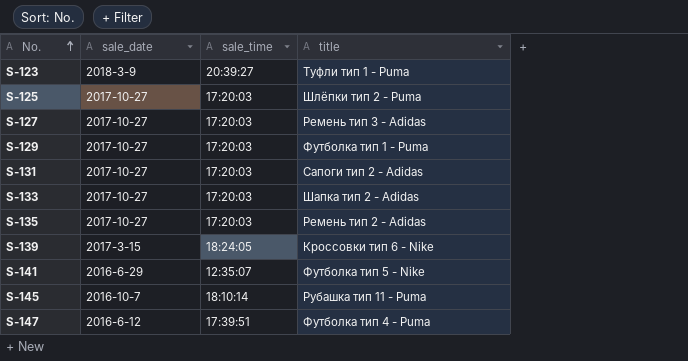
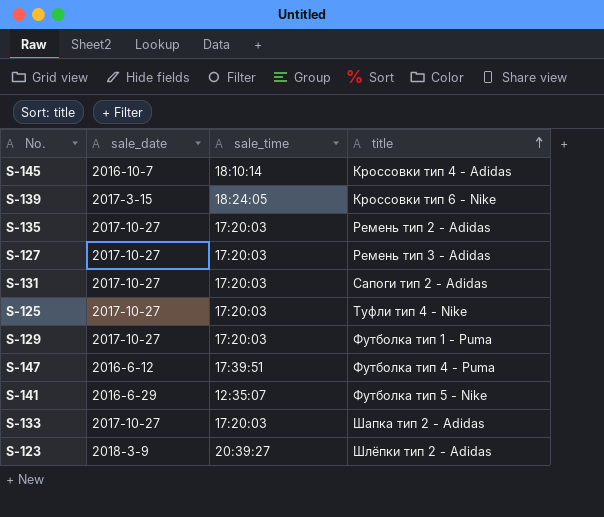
row order: No. ascending -> title ascending
S-145 | title: Рубашка тип 11 - Puma -> Кроссовки тип 4 - Adidas
S-125 | title: Шлёпки тип 2 - Puma -> Туфли тип 4 - Nike
S-123 | title: Туфли тип 1 - Puma -> Шлёпки тип 2 - Adidas

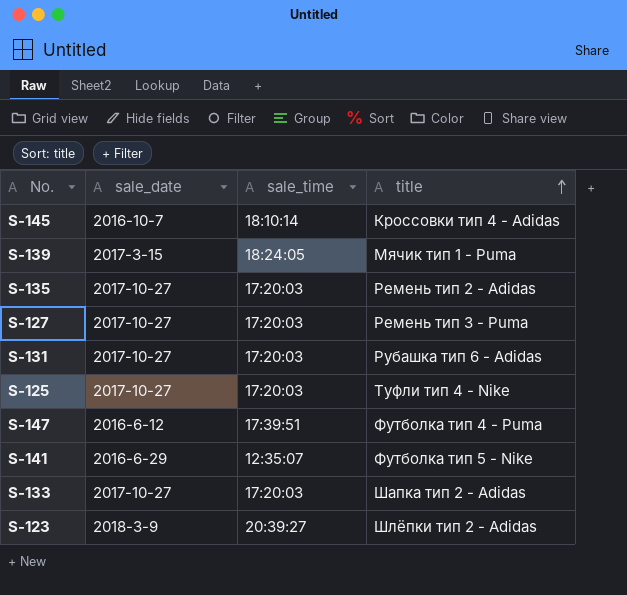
row S-129: 2017-10-27 | 17:20:03 | Футболка тип 1 - Puma -> none
S-139 | title: Кроссовки тип 6 - Nike -> Мячик тип 1 - Puma
S-127 | title: Ремень тип 3 - Adidas -> Ремень тип 3 - Puma
S-131 | title: Сапоги тип 2 - Adidas -> Рубашка тип 6 - Adidas

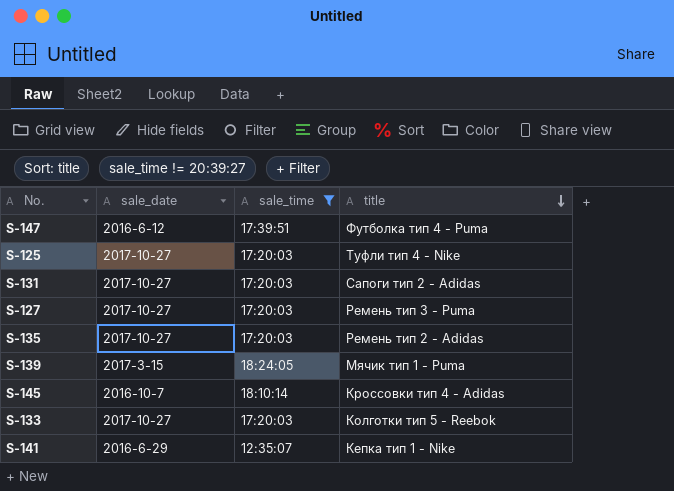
filter: none -> sale_time != 20:39:27
row order: title ascending -> title descending
S-131 | title: Рубашка тип 6 - Adidas -> Сапоги тип 2 - Adidas
S-133 | title: Шапка тип 2 - Adidas -> Колготки тип 5 - Reebok
S-141 | title: Футболка тип 5 - Nike -> Кепка тип 1 - Nike

